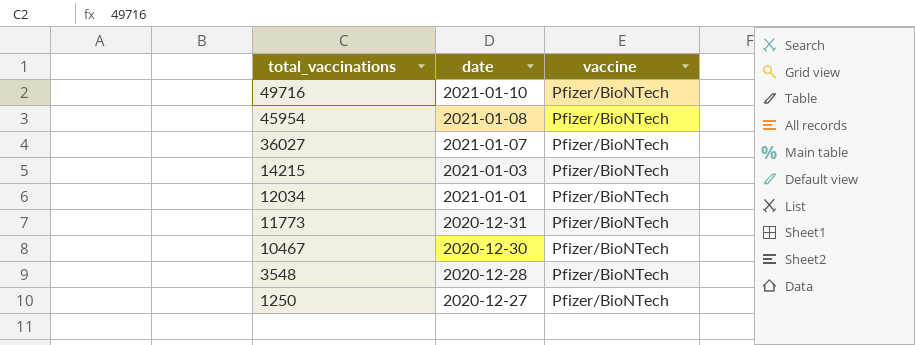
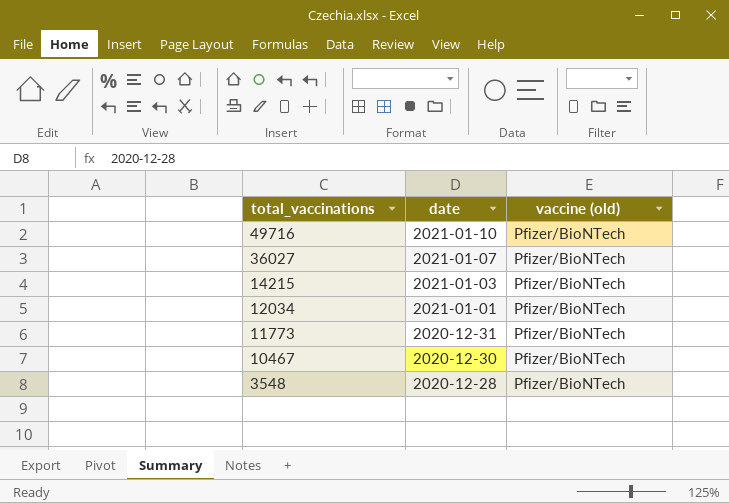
column name: vaccine -> vaccine (old)
row 45954: 2021-01-08 | Pfizer/BioNTech -> none
row 1250: 2020-12-27 | Pfizer/BioNTech -> none

